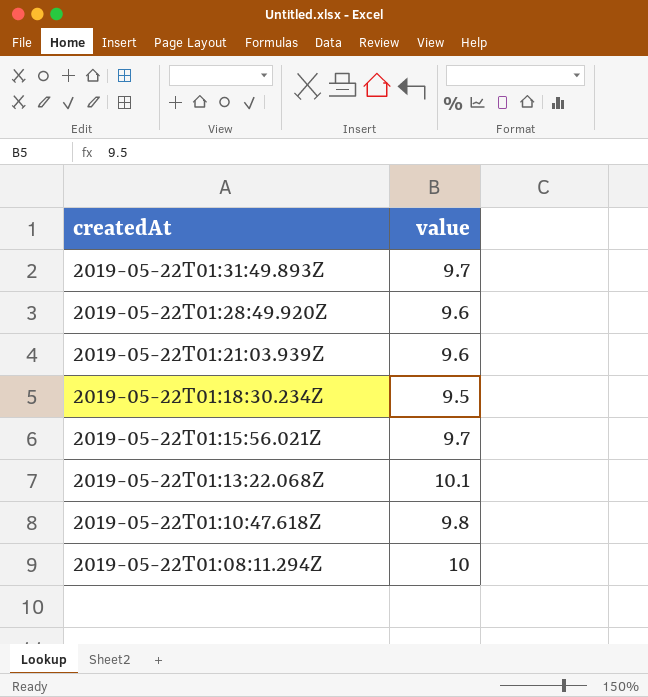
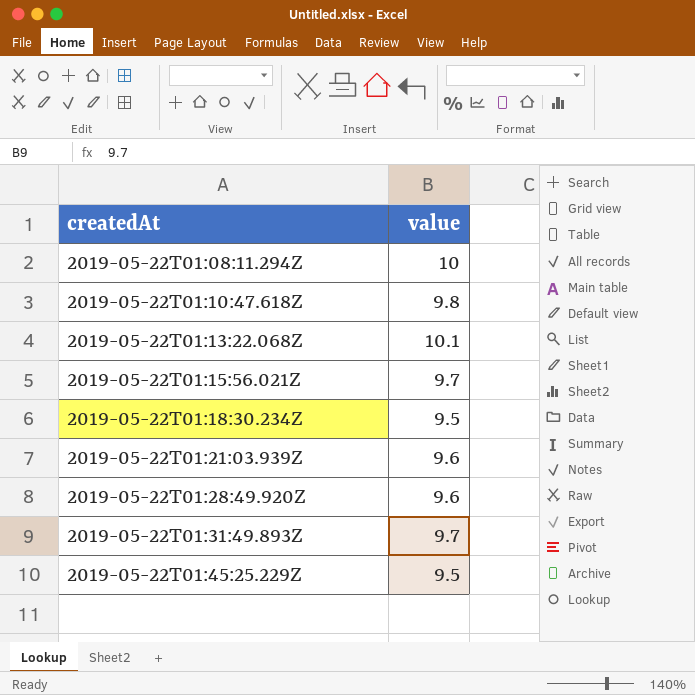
row order: createdAt descending -> createdAt ascending
row 2019-05-22T01:45:25.229Z: none -> 9.5

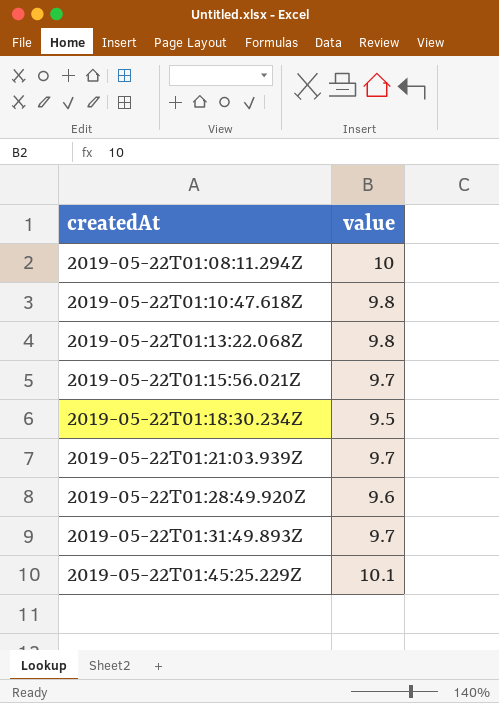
2019-05-22T01:13:22.068Z | value: 10.1 -> 9.8
2019-05-22T01:21:03.939Z | value: 9.6 -> 9.7
2019-05-22T01:45:25.229Z | value: 9.5 -> 10.1

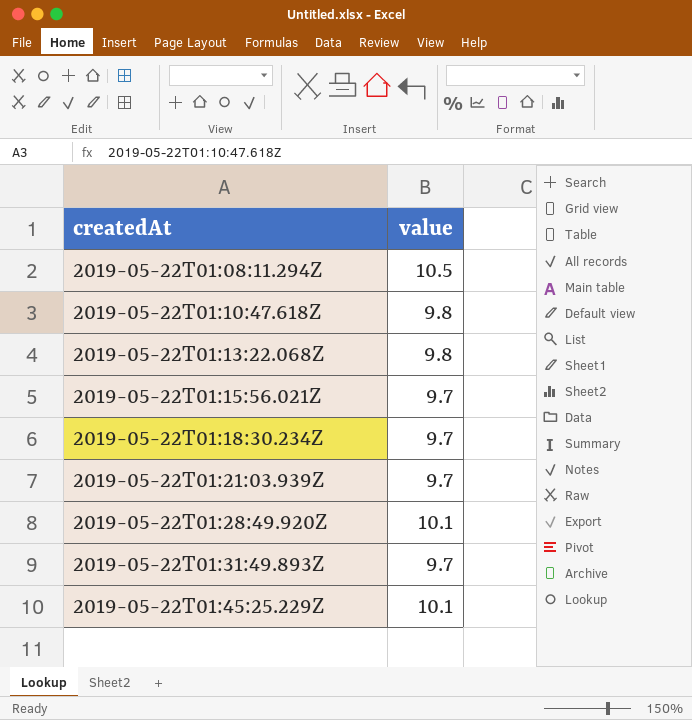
2019-05-22T01:08:11.294Z | value: 10 -> 10.5
2019-05-22T01:18:30.234Z | value: 9.5 -> 9.7
2019-05-22T01:28:49.920Z | value: 9.6 -> 10.1

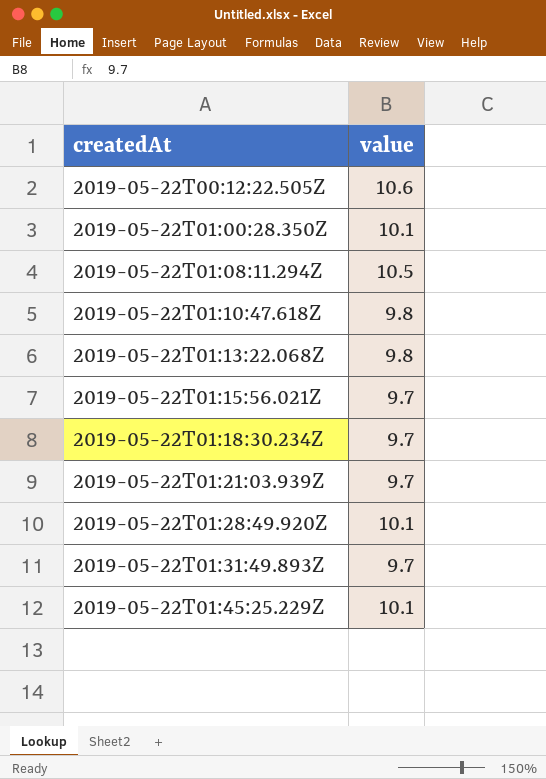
row 2019-05-22T00:12:22.505Z: none -> 10.6
row 2019-05-22T01:00:28.350Z: none -> 10.1

